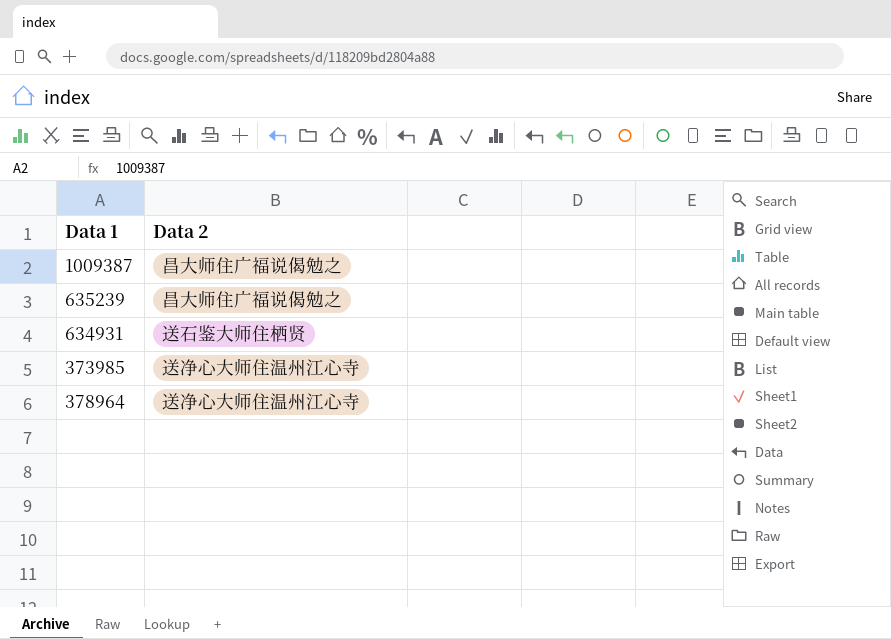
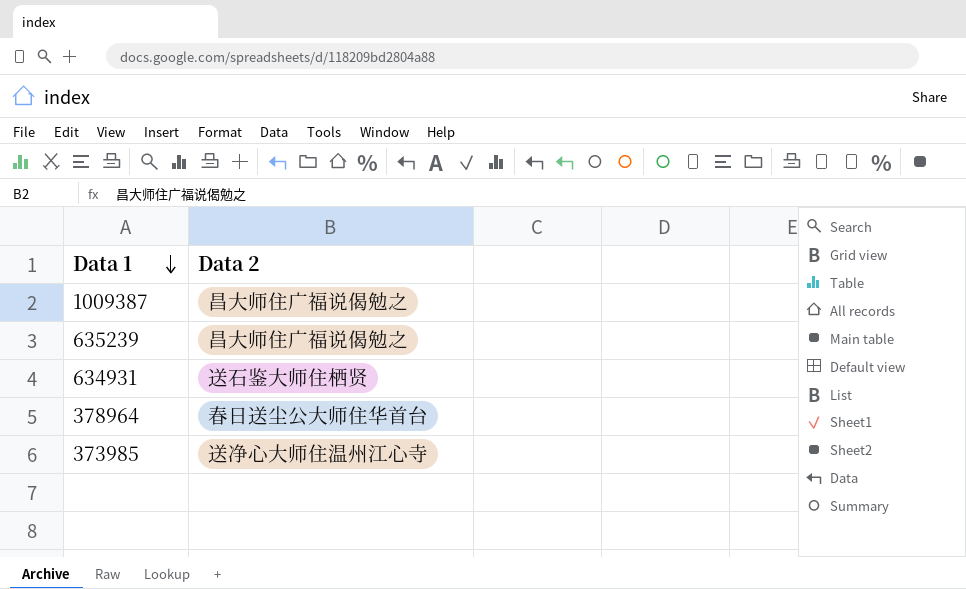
row order: none -> Data 1 descending
378964 | Data 2: 送净心大师住温州江心寺 -> 春日送尘公大师住华首台

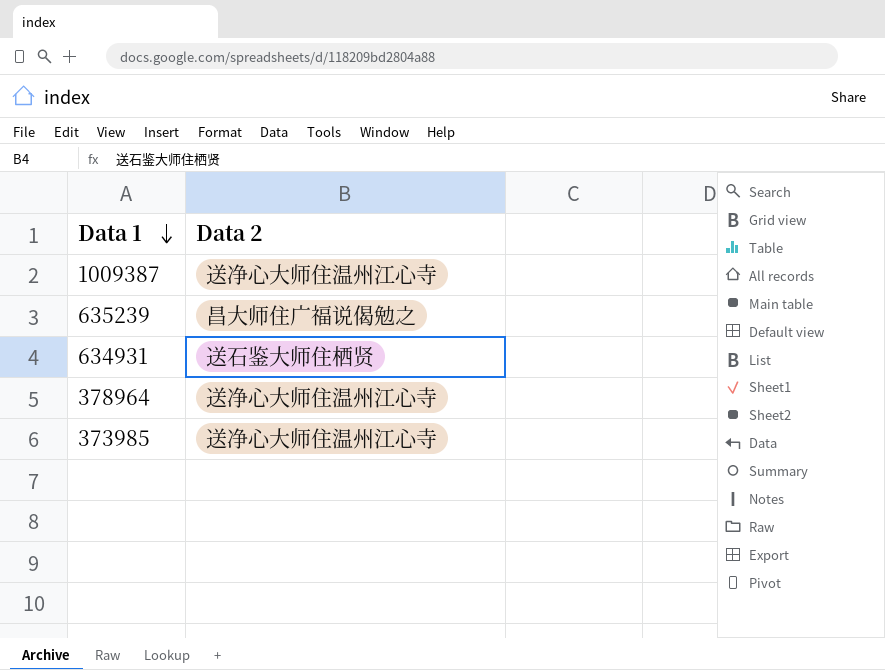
1009387 | Data 2: 昌大师住广福说偈勉之 -> 送净心大师住温州江心寺
378964 | Data 2: 春日送尘公大师住华首台 -> 送净心大师住温州江心寺

